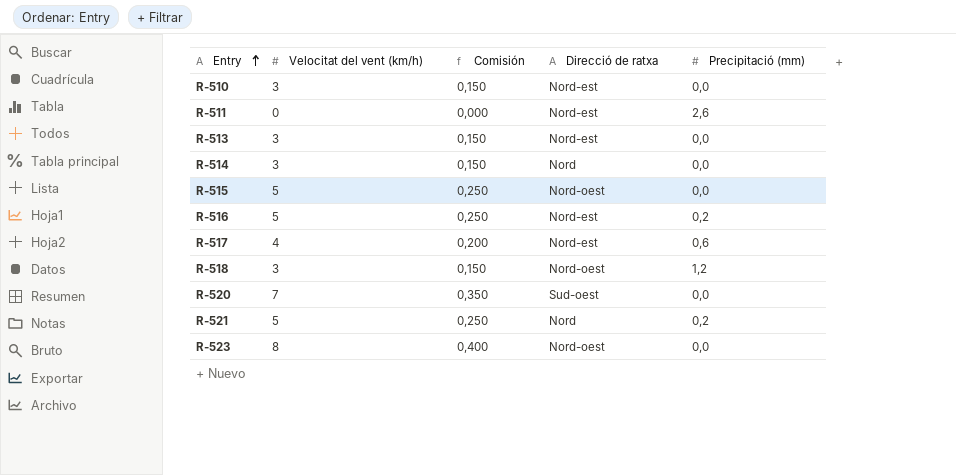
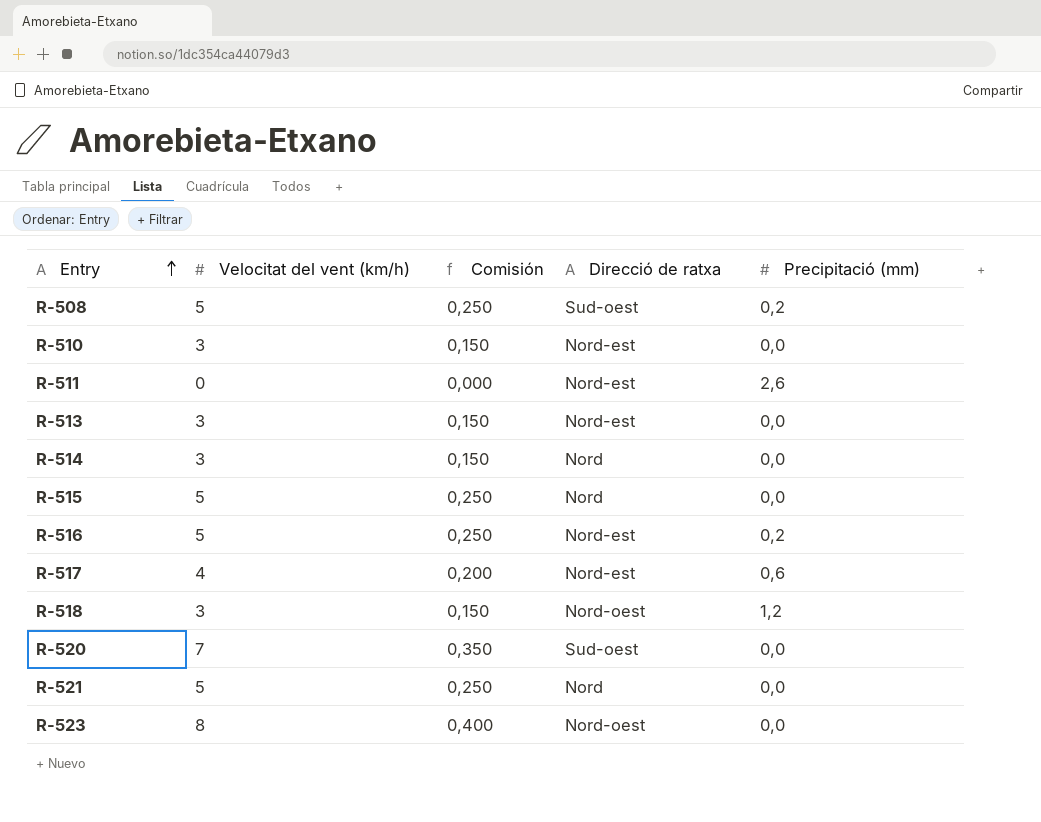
row R-508: none -> 5 | 0,250 | Sud-oest | 0,2
R-515 | Direcció de ratxa: Nord-oest -> Nord
R-521 | Precipitació (mm): 0,2 -> 0,0

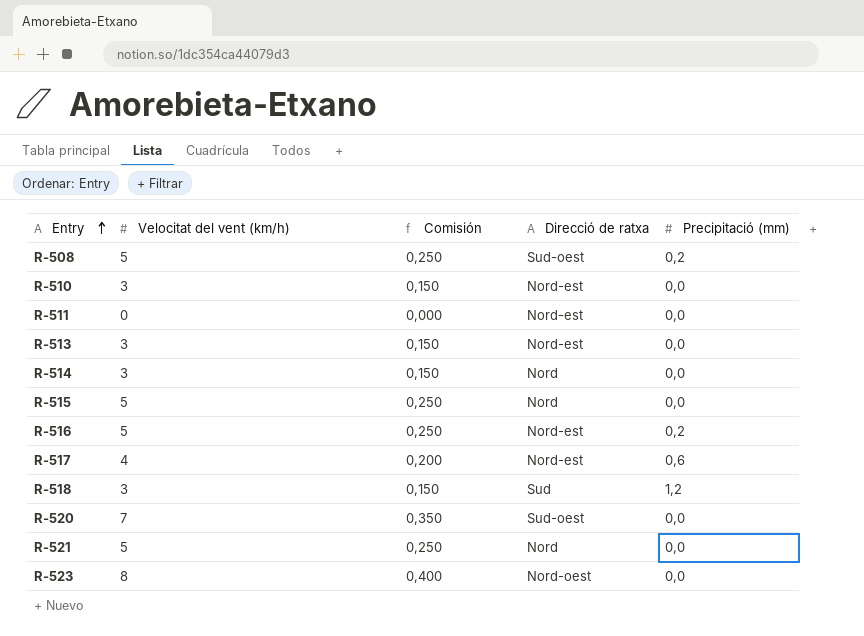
R-511 | Precipitació (mm): 2,6 -> 0,0
R-518 | Direcció de ratxa: Nord-oest -> Sud

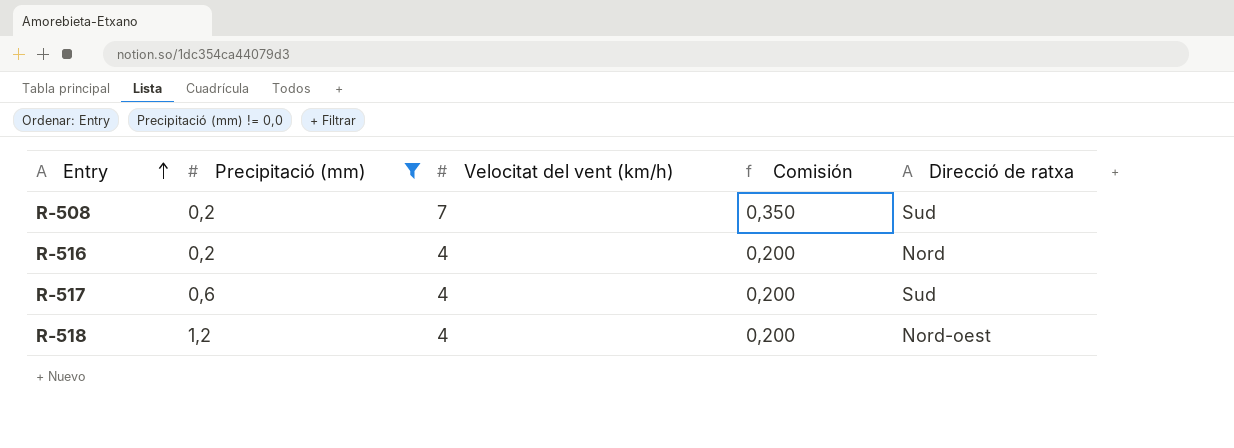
filter: none -> Precipitació (mm) != 0,0
column Precipitació (mm) | position: 5 -> 2
R-508 | Velocitat del vent (km/h): 5 -> 7
R-508 | Comisión: 0,250 -> 0,350
R-508 | Direcció de ratxa: Sud-oest -> Sud
R-516 | Velocitat del vent (km/h): 5 -> 4
R-516 | Comisión: 0,250 -> 0,200
R-516 | Direcció de ratxa: Nord-est -> Nord
R-517 | Direcció de ratxa: Nord-est -> Sud
R-518 | Velocitat del vent (km/h): 3 -> 4
R-518 | Comisión: 0,150 -> 0,200
R-518 | Direcció de ratxa: Sud -> Nord-oest

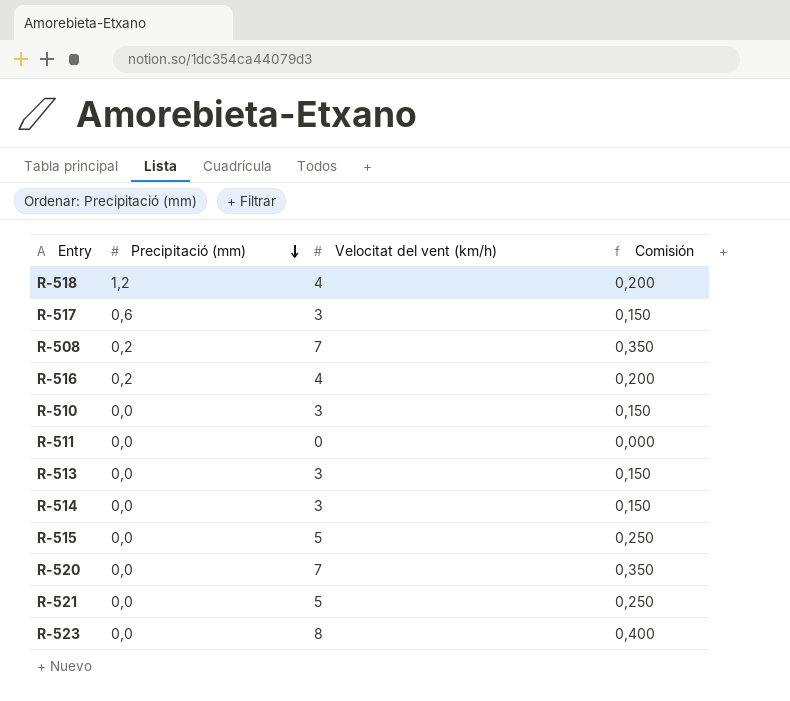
filter: Precipitació (mm) != 0,0 -> none
row order: Entry ascending -> Precipitació (mm) descending
column Direcció de ratxa | position: 5 -> none
R-517 | Velocitat del vent (km/h): 4 -> 3
R-517 | Comisión: 0,200 -> 0,150

